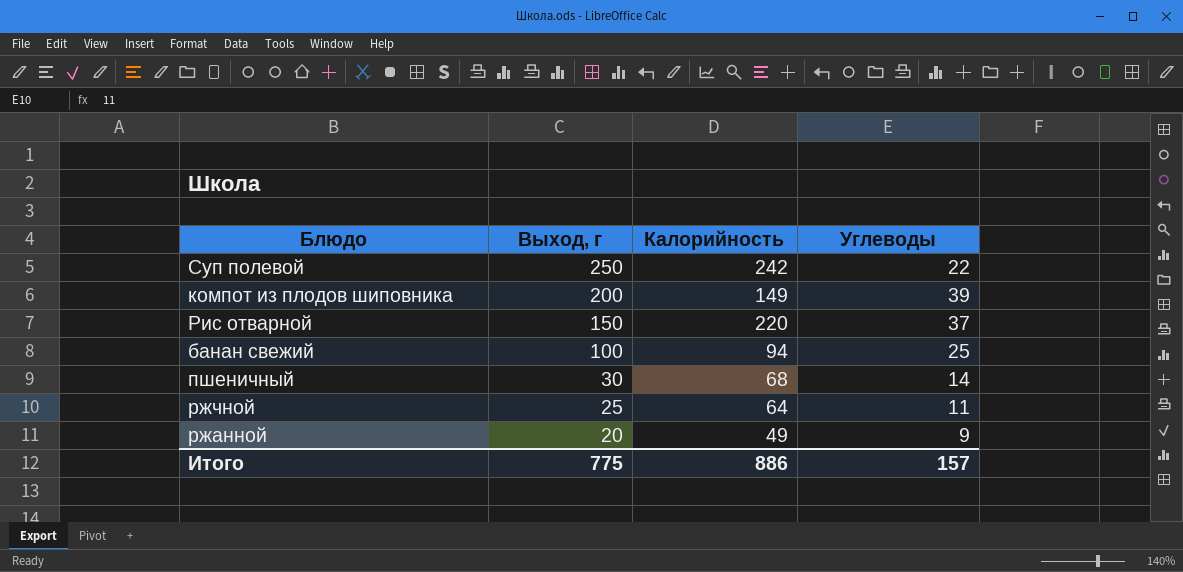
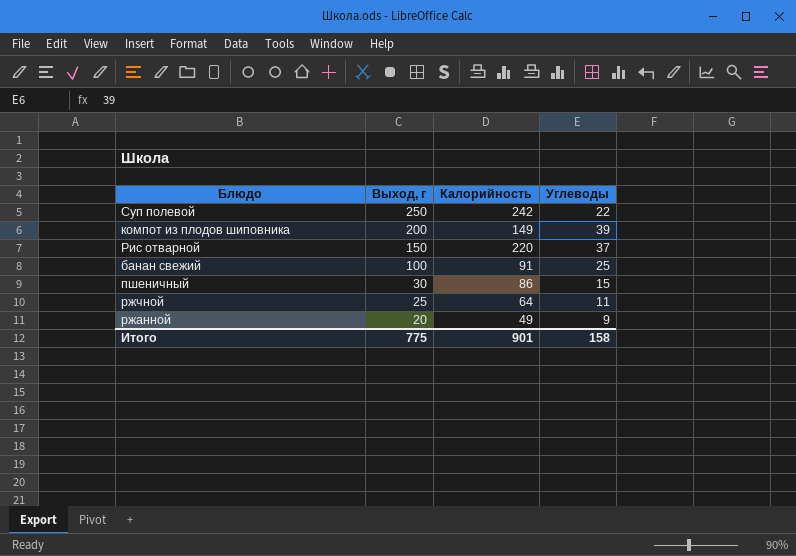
банан свежий | Калорийность: 94 -> 91
пшеничный | Калорийность: 68 -> 86
пшеничный | Углеводы: 14 -> 15
Итого | Калорийность: 886 -> 901
Итого | Углеводы: 157 -> 158

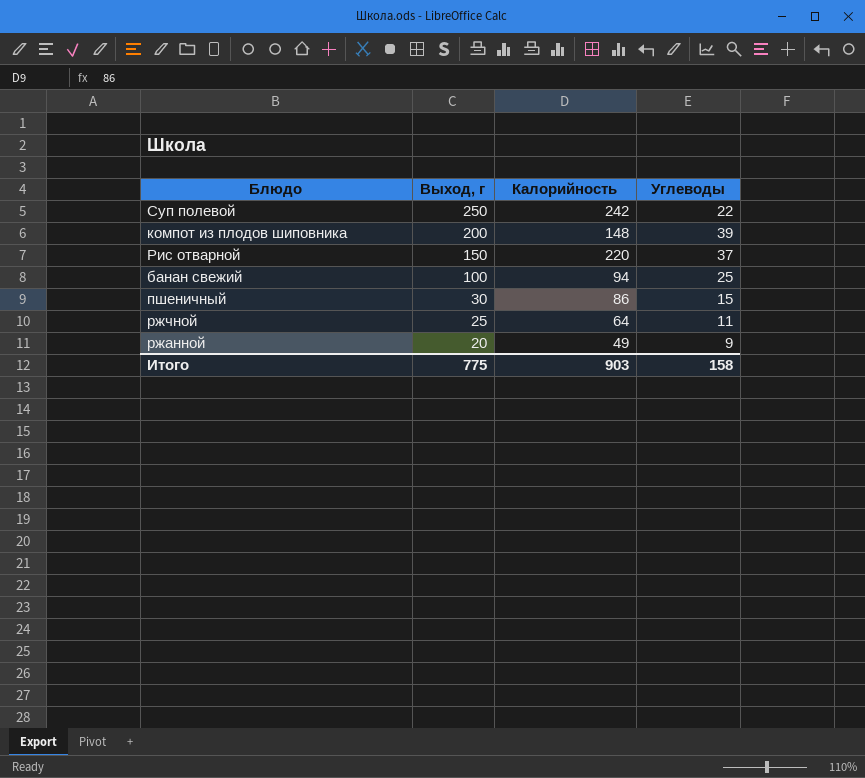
компот из плодов шиповника | Калорийность: 149 -> 148
банан свежий | Калорийность: 91 -> 94
Итого | Калорийность: 901 -> 903

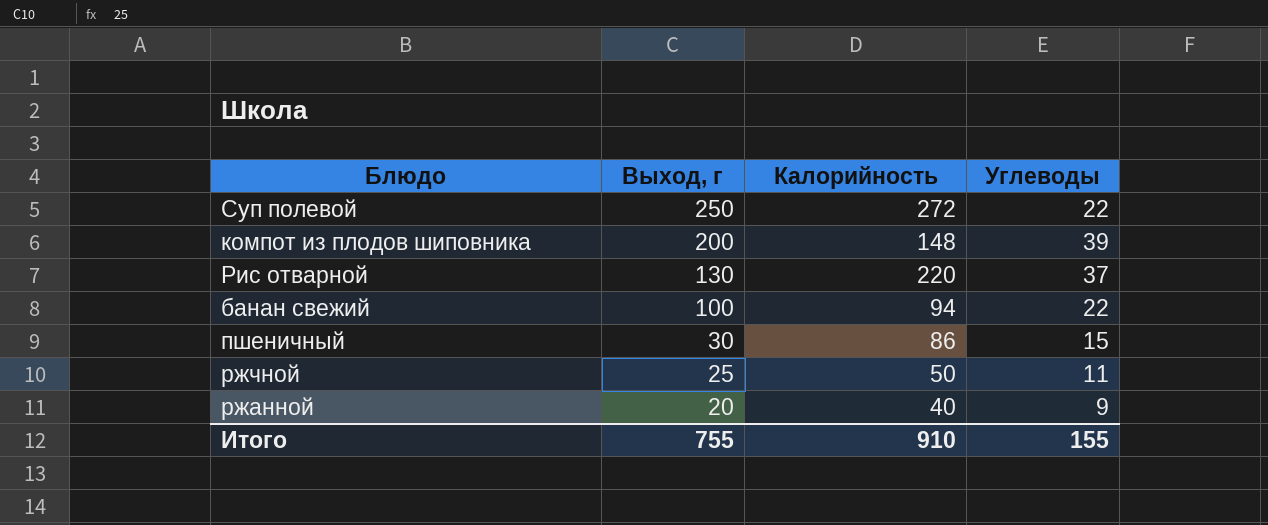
Суп полевой | Калорийность: 242 -> 272
Рис отварной | Выход, г: 150 -> 130
банан свежий | Углеводы: 25 -> 22
ржчной | Калорийность: 64 -> 50
ржанной | Калорийность: 49 -> 40
Итого | Выход, г: 775 -> 755
Итого | Калорийность: 903 -> 910
Итого | Углеводы: 158 -> 155

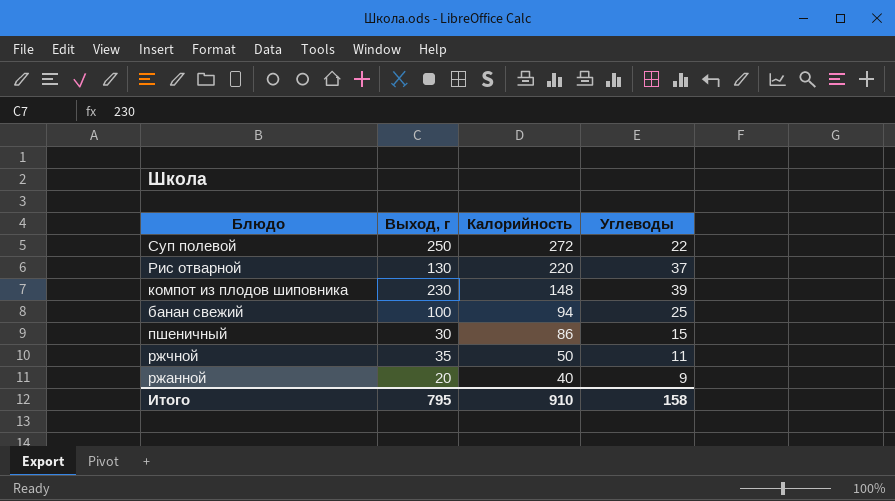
row order: Выход, г descending -> Калорийность descending
компот из плодов шиповника | Выход, г: 200 -> 230
банан свежий | Углеводы: 22 -> 25
ржчной | Выход, г: 25 -> 35
Итого | Выход, г: 755 -> 795
Итого | Углеводы: 155 -> 158

